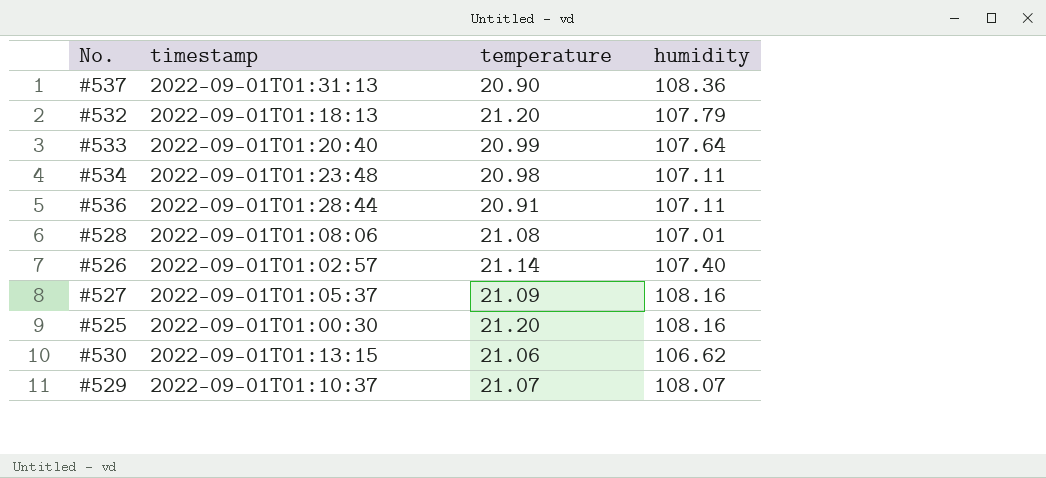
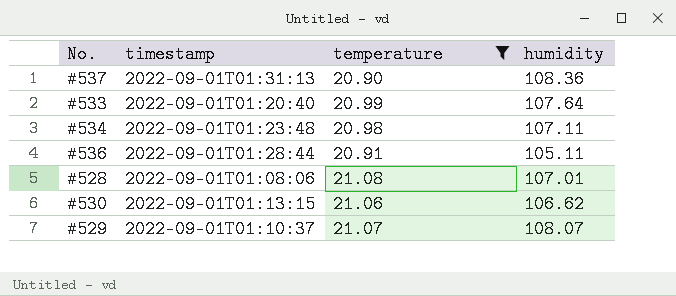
filter: none -> temperature <= 21.08
#536 | humidity: 107.11 -> 105.11

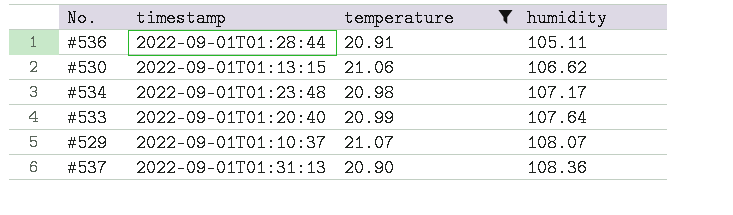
row order: none -> humidity ascending
row #528: 2022-09-01T01:08:06 | 21.08 | 107.01 -> none
#534 | humidity: 107.11 -> 107.17

